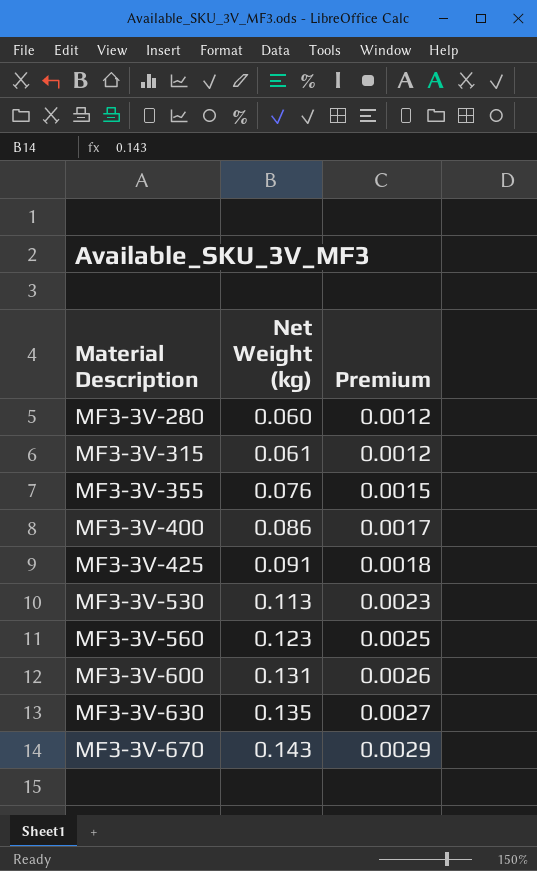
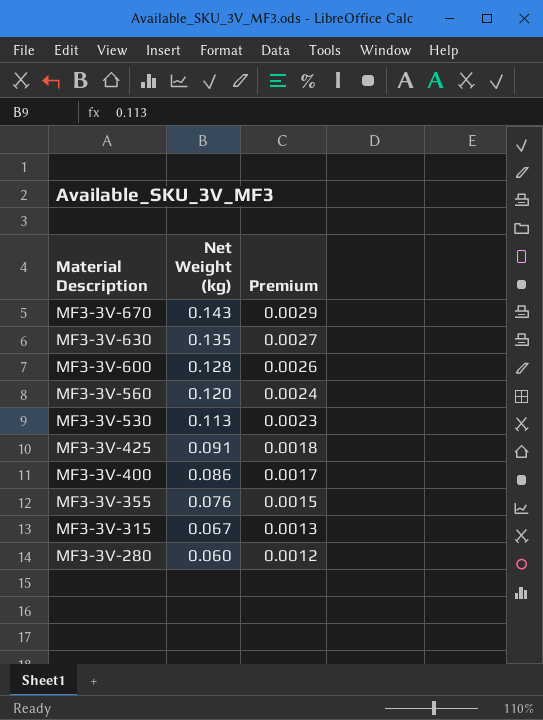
row order: Material Description ascending -> Material Description descending
MF3-3V-600 | Net Weight (kg): 0.131 -> 0.128
MF3-3V-560 | Net Weight (kg): 0.123 -> 0.120
MF3-3V-560 | Premium: 0.0025 -> 0.0024
MF3-3V-315 | Net Weight (kg): 0.061 -> 0.067
MF3-3V-315 | Premium: 0.0012 -> 0.0013

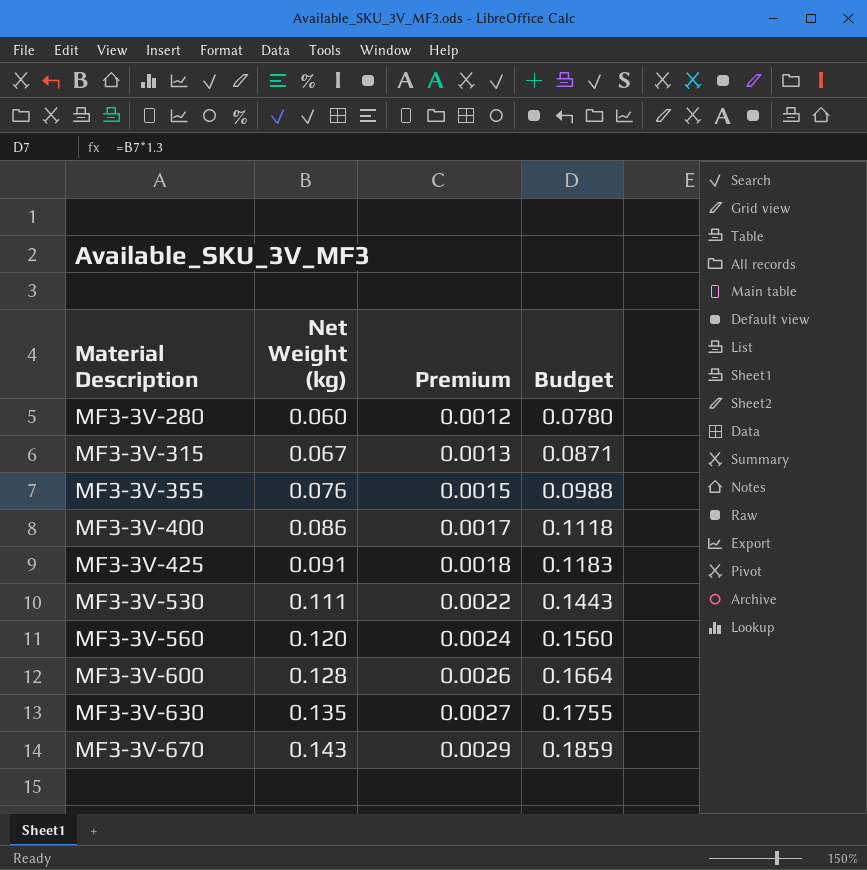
row order: Material Description descending -> Material Description ascending
column Budget | formula: none -> [Net Weight (kg)] * 1.3
MF3-3V-530 | Net Weight (kg): 0.113 -> 0.111
MF3-3V-530 | Premium: 0.0023 -> 0.0022

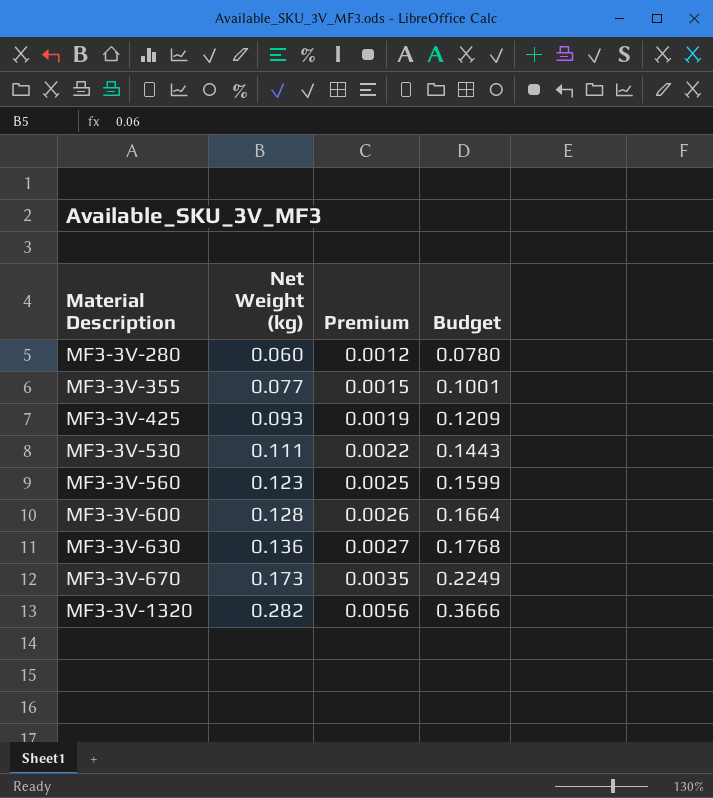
row MF3-3V-315: 0.067 | 0.0013 | 0.0871 -> none
row MF3-3V-400: 0.086 | 0.0017 | 0.1118 -> none
MF3-3V-355 | Net Weight (kg): 0.076 -> 0.077
MF3-3V-355 | Budget: 0.0988 -> 0.1001
MF3-3V-425 | Net Weight (kg): 0.091 -> 0.093
MF3-3V-425 | Premium: 0.0018 -> 0.0019
MF3-3V-425 | Budget: 0.1183 -> 0.1209
MF3-3V-560 | Net Weight (kg): 0.120 -> 0.123
MF3-3V-560 | Premium: 0.0024 -> 0.0025
MF3-3V-560 | Budget: 0.1560 -> 0.1599
MF3-3V-630 | Net Weight (kg): 0.135 -> 0.136
MF3-3V-630 | Budget: 0.1755 -> 0.1768
MF3-3V-670 | Net Weight (kg): 0.143 -> 0.173
MF3-3V-670 | Premium: 0.0029 -> 0.0035
MF3-3V-670 | Budget: 0.1859 -> 0.2249
row MF3-3V-1320: none -> 0.282 | 0.0056 | 0.3666

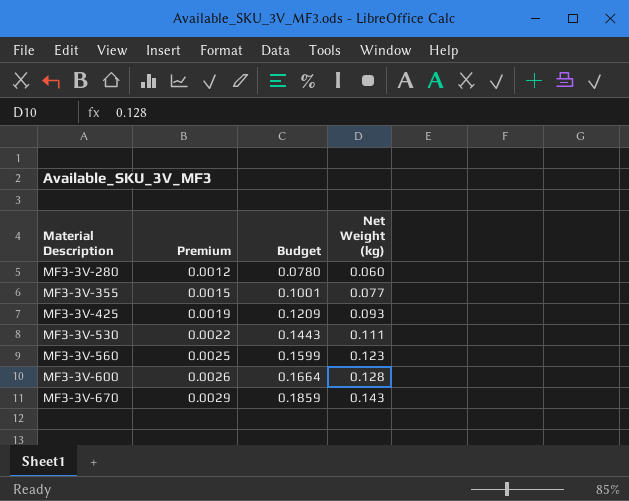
column Net Weight (kg) | position: 2 -> 4
row MF3-3V-630: 0.136 | 0.0027 | 0.1768 -> none
row MF3-3V-1320: 0.282 | 0.0056 | 0.3666 -> none
MF3-3V-670 | Premium: 0.0035 -> 0.0029
MF3-3V-670 | Budget: 0.2249 -> 0.1859
MF3-3V-670 | Net Weight (kg): 0.173 -> 0.143

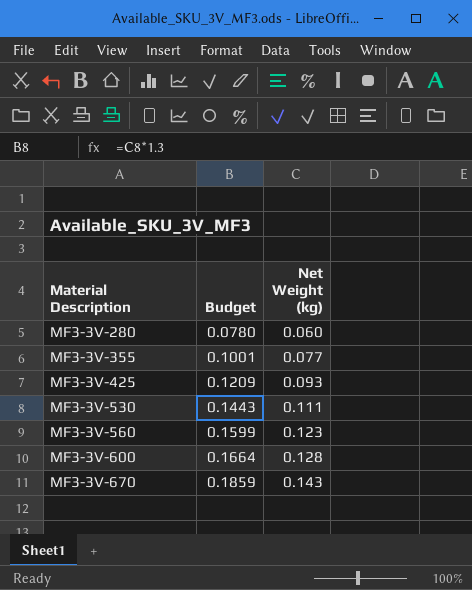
column Premium | formula: [Net Weight (kg)] * 0.02 -> none

